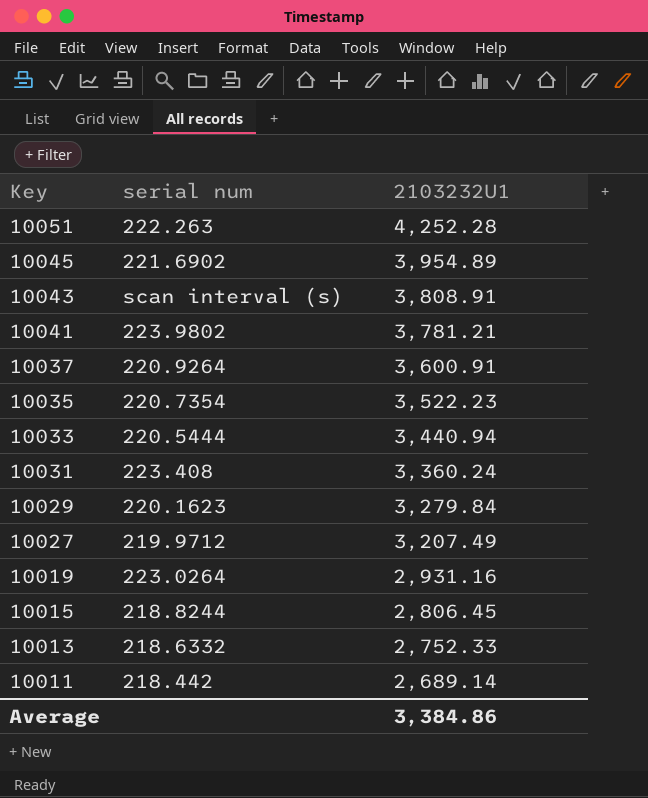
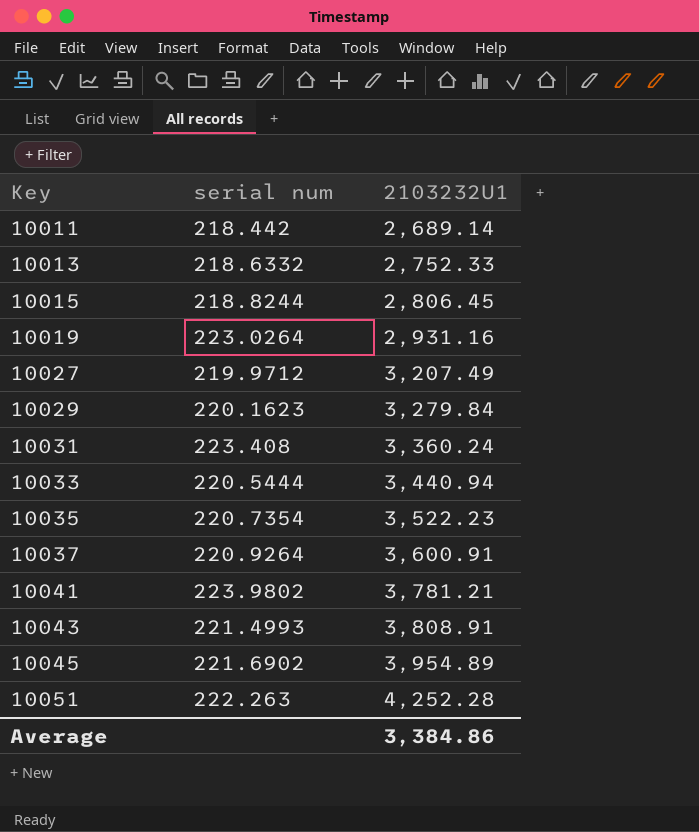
row order: Key descending -> Key ascending
10043 | serial num: scan interval (s) -> 221.4993

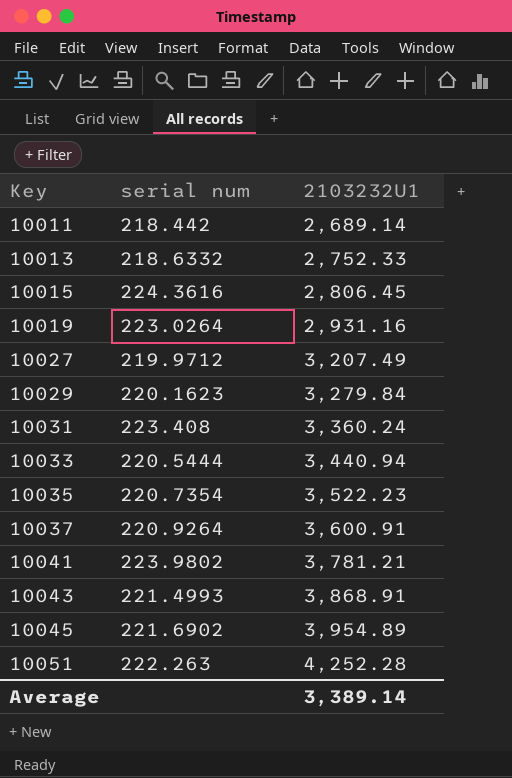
10015 | serial num: 218.8244 -> 224.3616
10043 | 2103232U1: 3,808.91 -> 3,868.91
Average | 2103232U1: 3,384.86 -> 3,389.14

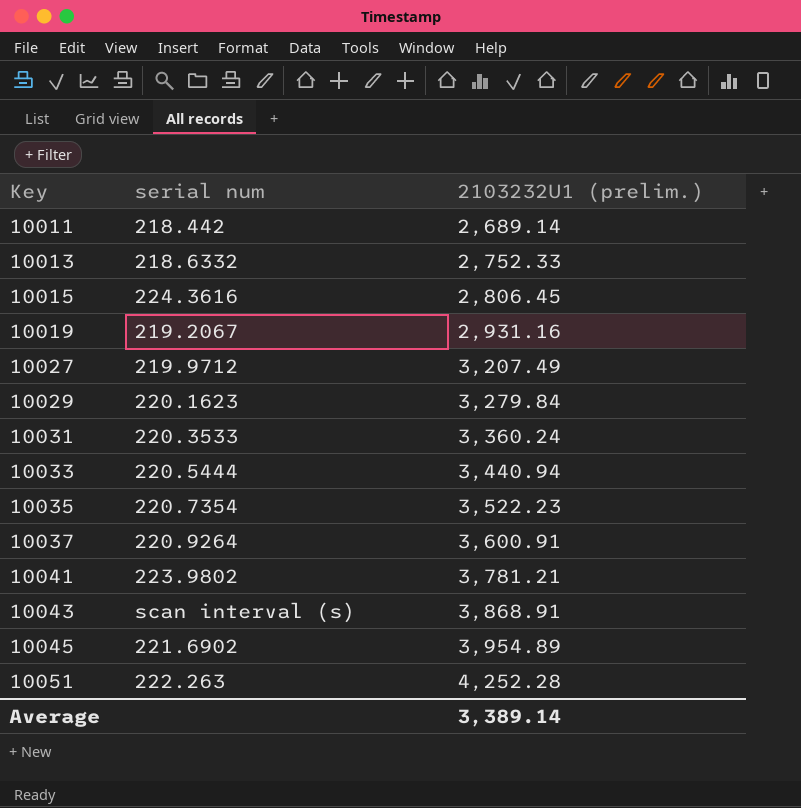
column name: 2103232U1 -> 2103232U1 (prelim.)
10019 | serial num: 223.0264 -> 219.2067
10031 | serial num: 223.408 -> 220.3533
10043 | serial num: 221.4993 -> scan interval (s)

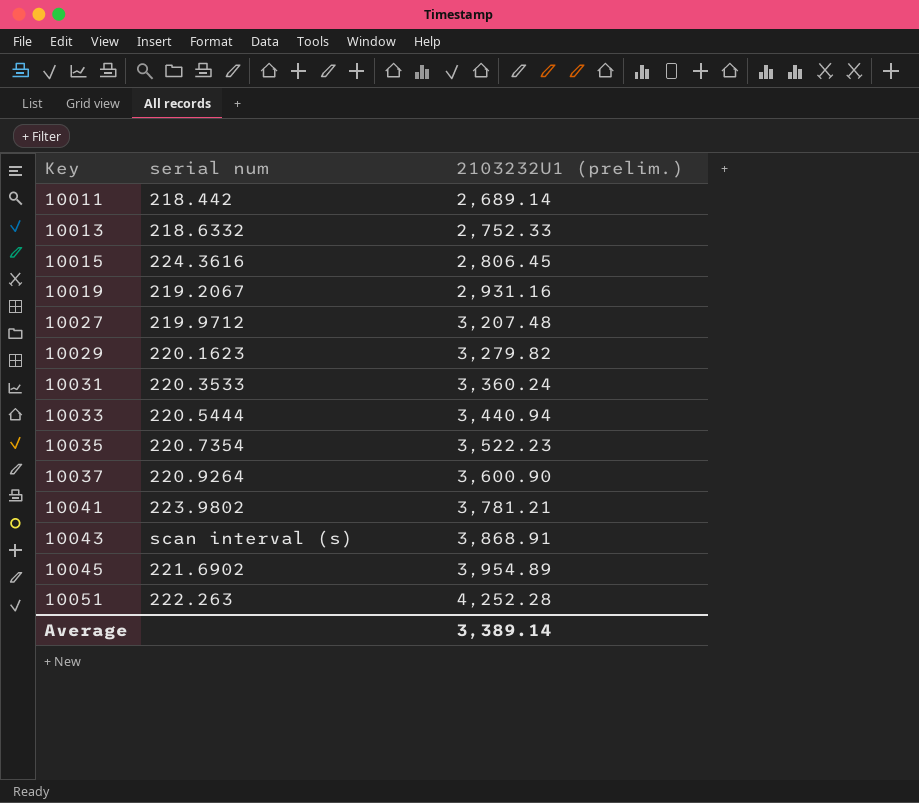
10027 | 2103232U1 (prelim.): 3,207.49 -> 3,207.48
10029 | 2103232U1 (prelim.): 3,279.84 -> 3,279.82
10037 | 2103232U1 (prelim.): 3,600.91 -> 3,600.90

